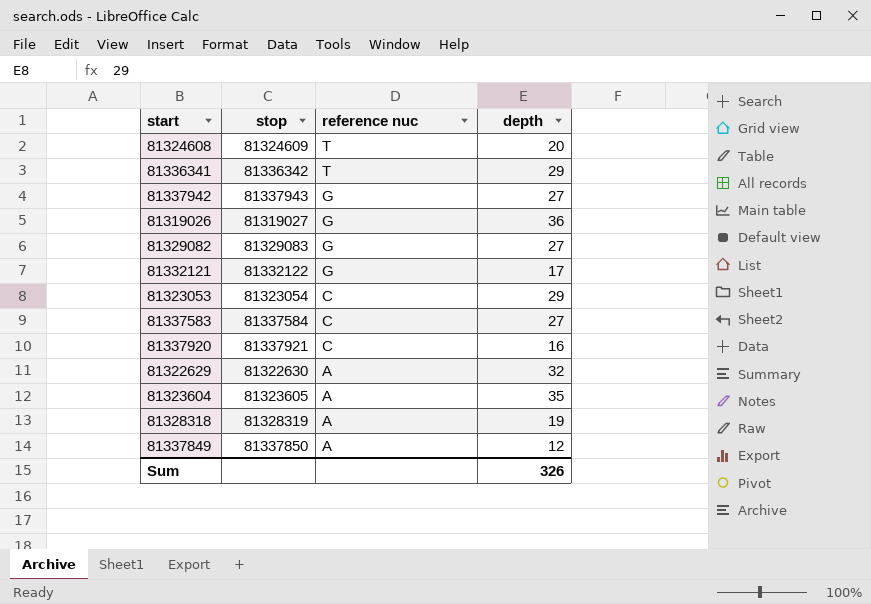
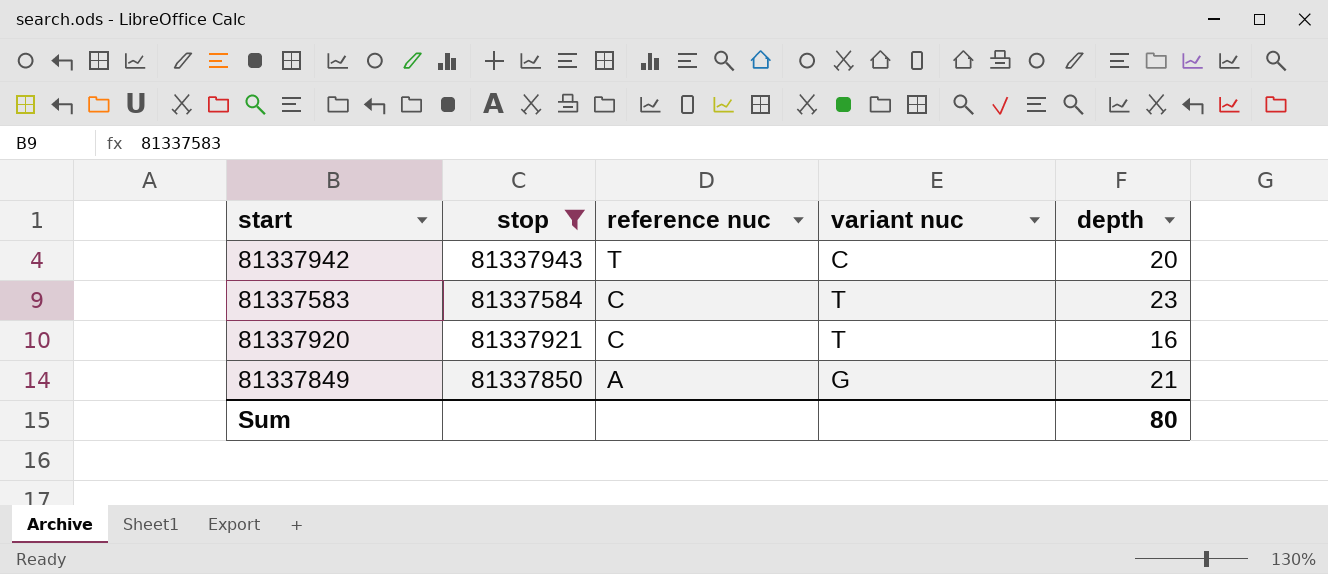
filter: none -> stop >= 81337584
column variant nuc | position: none -> 4
81337942 | reference nuc: G -> T
81337942 | depth: 27 -> 20
81337583 | depth: 27 -> 23
81337849 | depth: 12 -> 21
Sum | depth: 326 -> 80

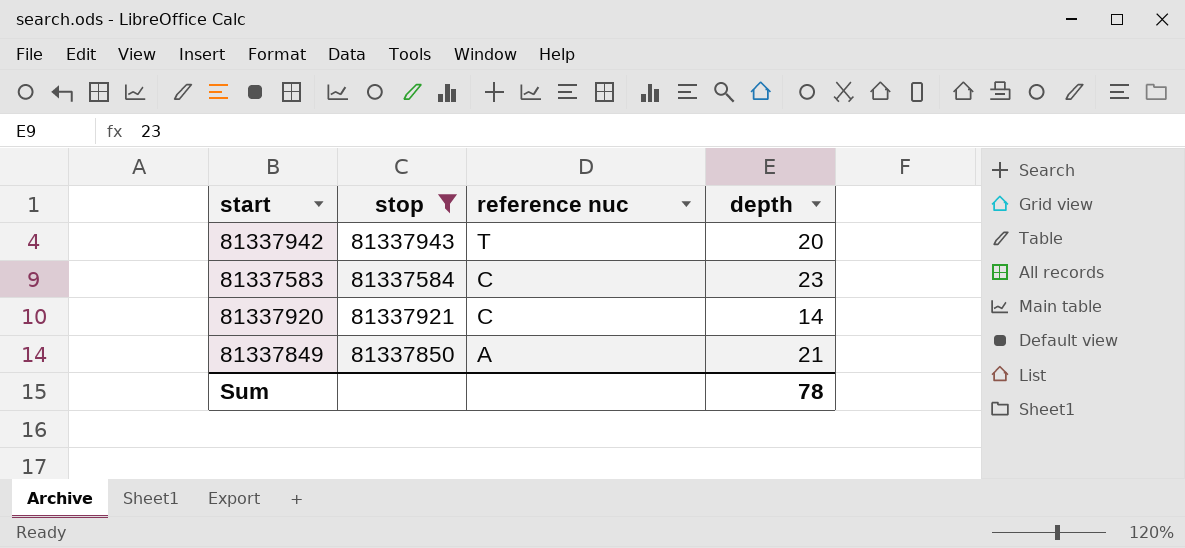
column variant nuc | position: 4 -> none
81337920 | depth: 16 -> 14
Sum | depth: 80 -> 78

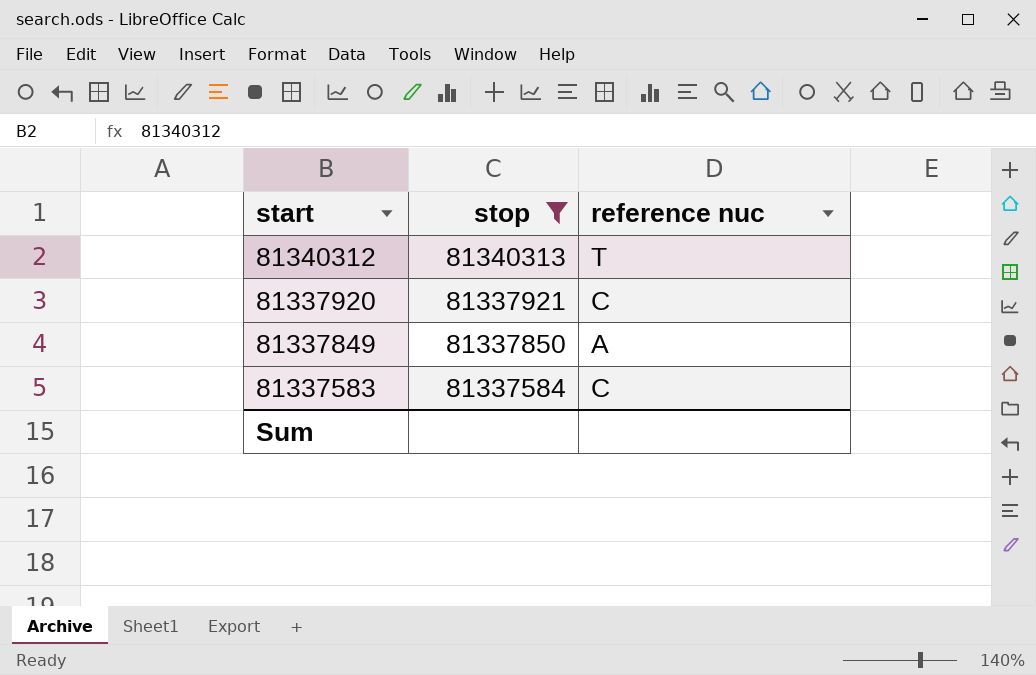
row order: reference nuc descending -> start descending
column depth | position: 4 -> none
row 81337942: 81337943 | T | 20 -> none
row 81340312: none -> 81340313 | T

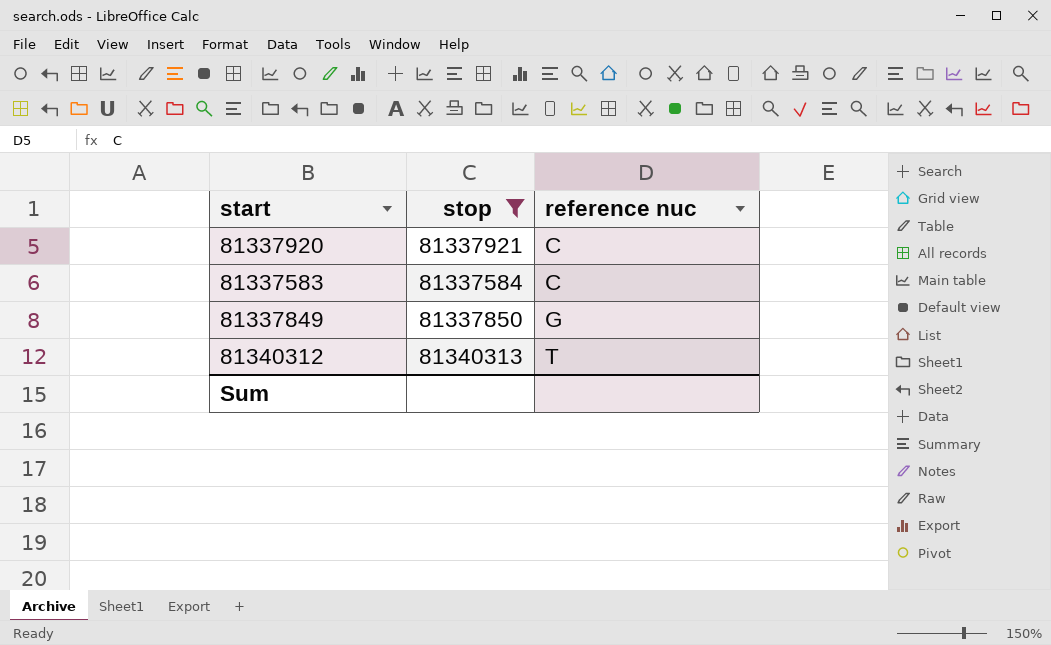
row order: start descending -> reference nuc ascending
81337849 | reference nuc: A -> G

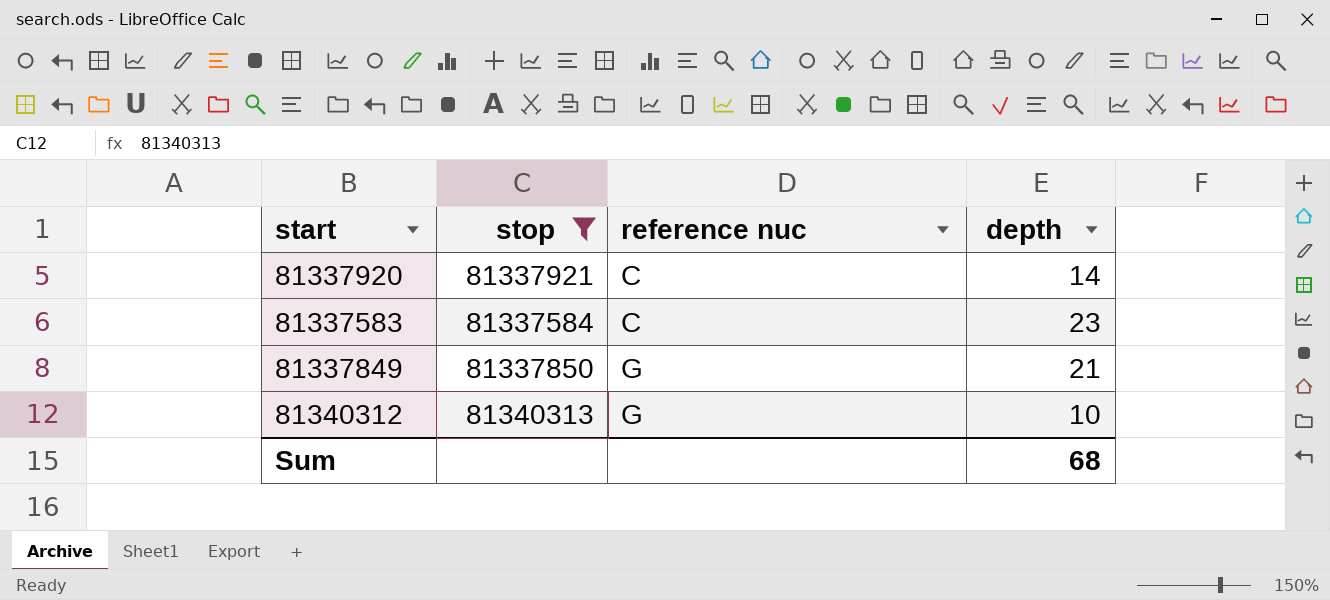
column depth | position: none -> 4
81340312 | reference nuc: T -> G

